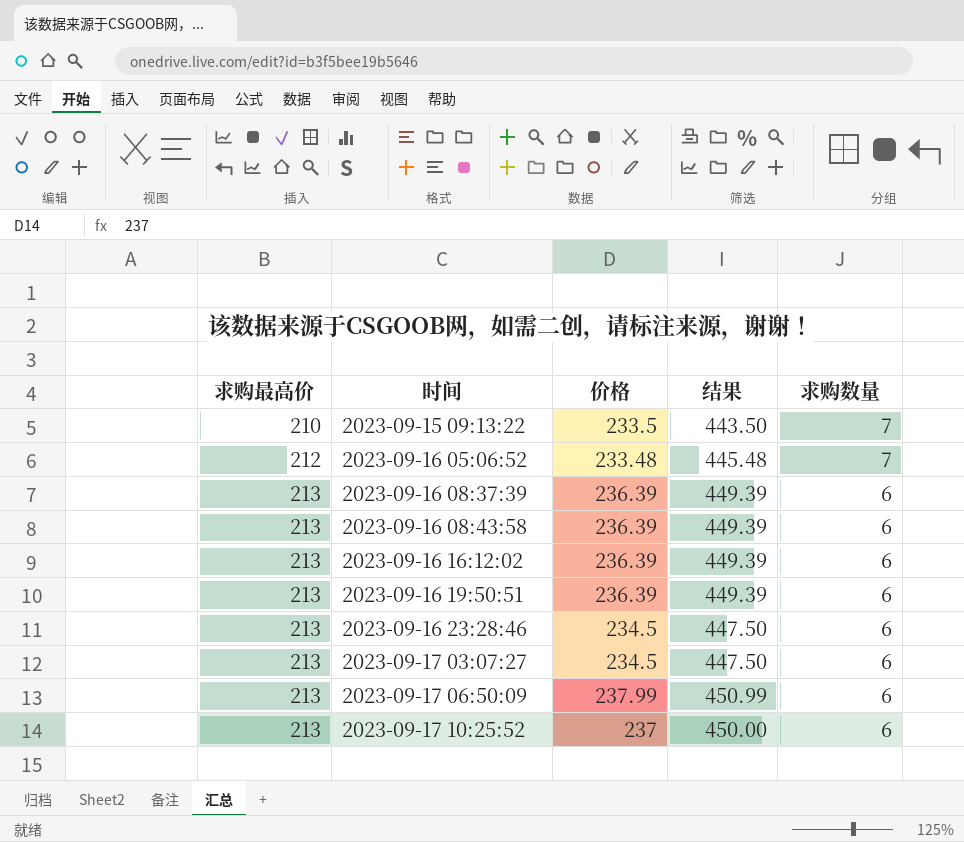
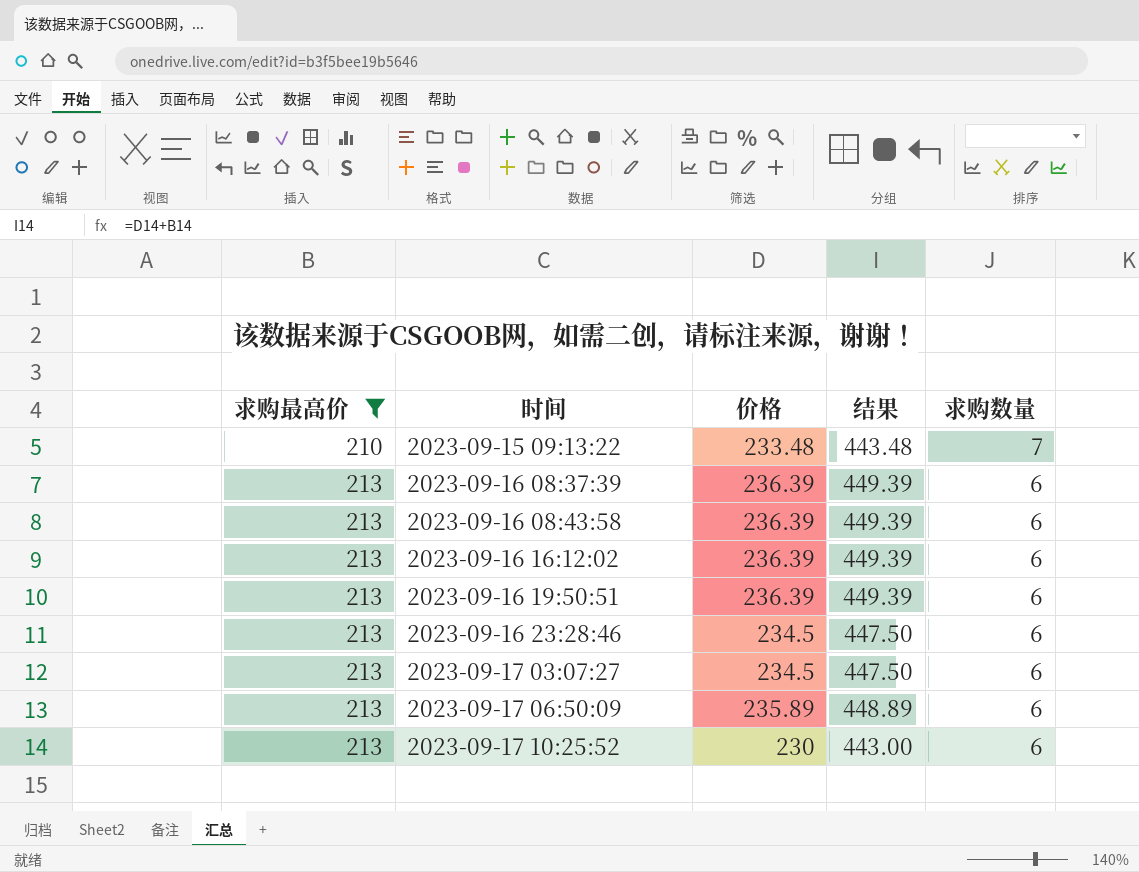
filter: none -> 求购最高价 != 212
2023-09-15 09:13:22 | 价格: 233.5 -> 233.48
2023-09-15 09:13:22 | 结果: 443.50 -> 443.48
2023-09-17 06:50:09 | 价格: 237.99 -> 235.89
2023-09-17 06:50:09 | 结果: 450.99 -> 448.89
2023-09-17 10:25:52 | 价格: 237 -> 230
2023-09-17 10:25:52 | 结果: 450.00 -> 443.00

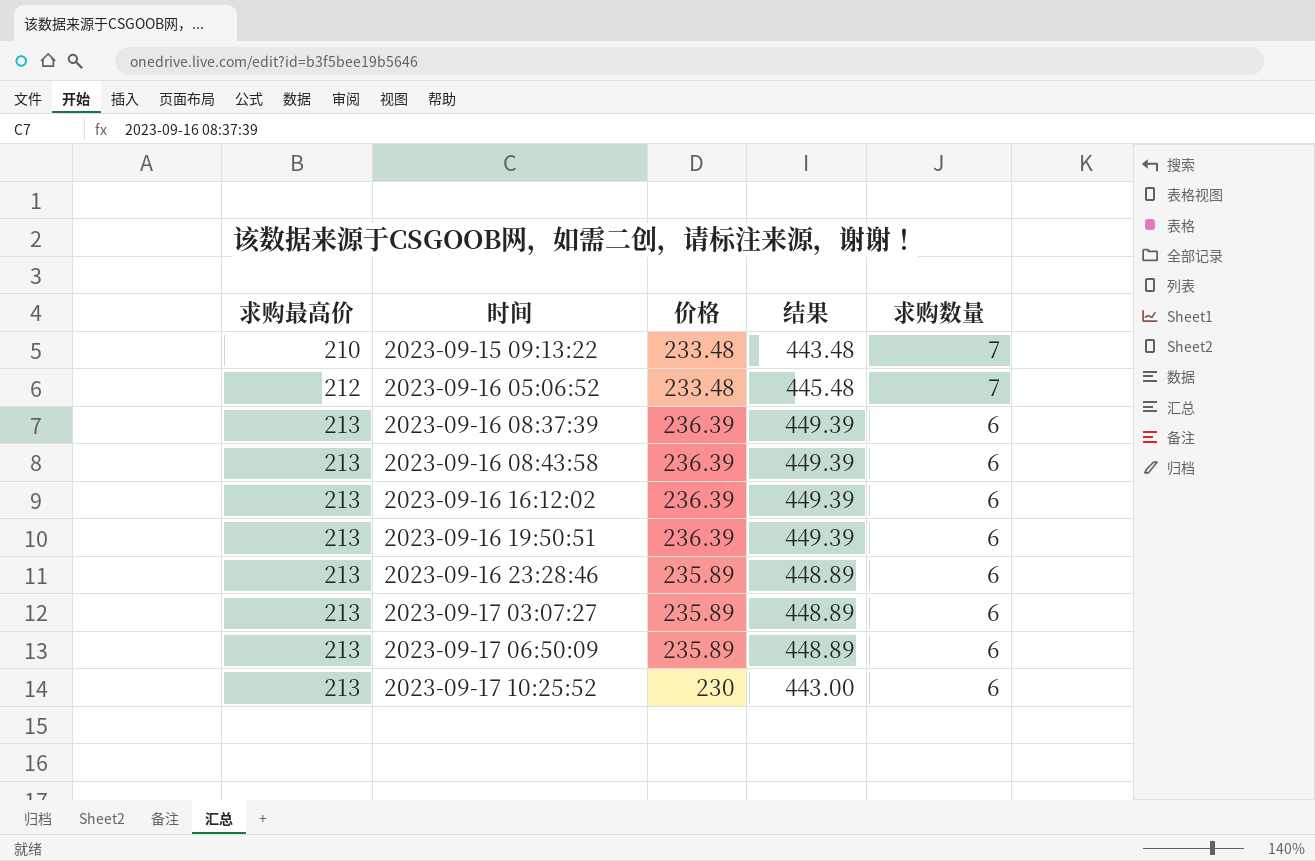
filter: 求购最高价 != 212 -> none
2023-09-16 23:28:46 | 价格: 234.5 -> 235.89
2023-09-16 23:28:46 | 结果: 447.50 -> 448.89
2023-09-17 03:07:27 | 价格: 234.5 -> 235.89
2023-09-17 03:07:27 | 结果: 447.50 -> 448.89

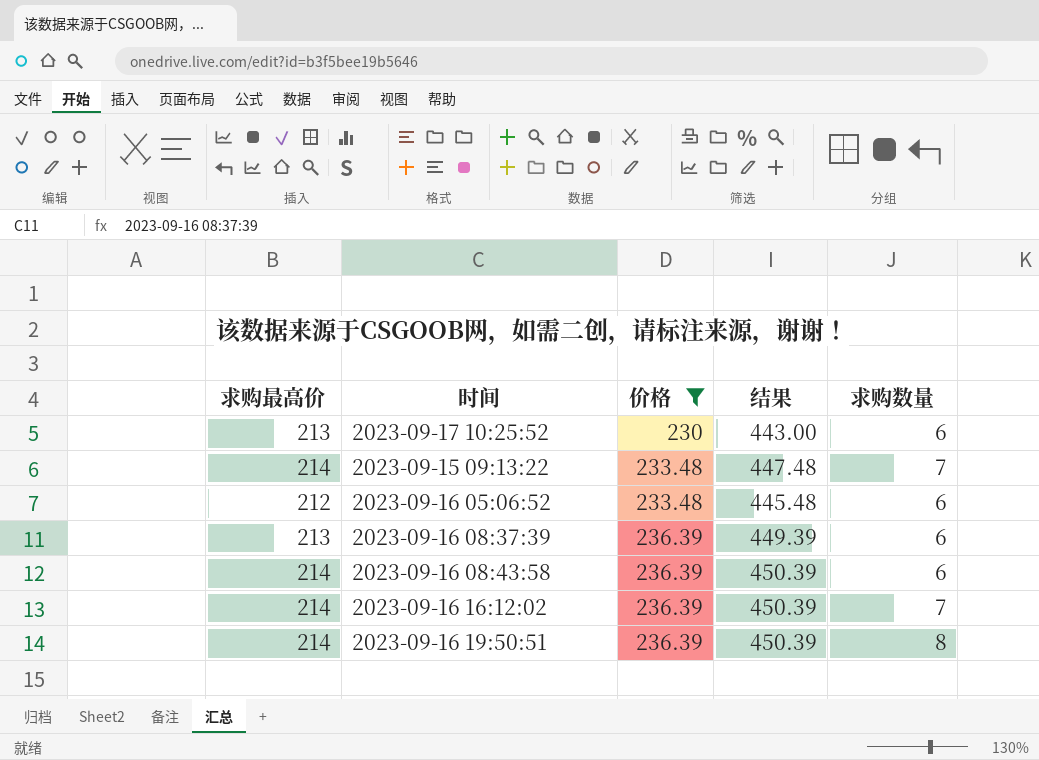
filter: none -> 价格 != 235.89
row order: 求购最高价 ascending -> 价格 ascending
2023-09-15 09:13:22 | 求购最高价: 210 -> 214
2023-09-15 09:13:22 | 结果: 443.48 -> 447.48
2023-09-16 05:06:52 | 求购数量: 7 -> 6
2023-09-16 08:43:58 | 求购最高价: 213 -> 214
2023-09-16 08:43:58 | 结果: 449.39 -> 450.39
2023-09-16 16:12:02 | 求购最高价: 213 -> 214
2023-09-16 16:12:02 | 结果: 449.39 -> 450.39
2023-09-16 16:12:02 | 求购数量: 6 -> 7
2023-09-16 19:50:51 | 求购最高价: 213 -> 214
2023-09-16 19:50:51 | 结果: 449.39 -> 450.39
2023-09-16 19:50:51 | 求购数量: 6 -> 8

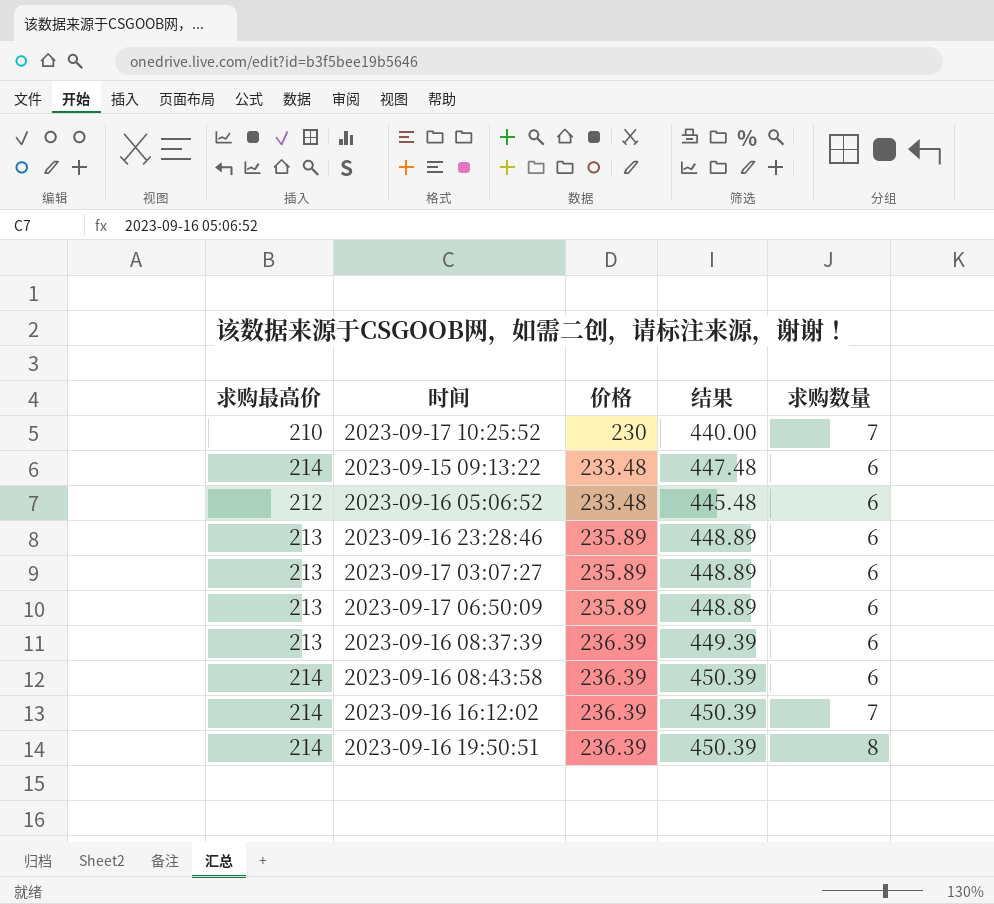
filter: 价格 != 235.89 -> none
2023-09-17 10:25:52 | 求购最高价: 213 -> 210
2023-09-17 10:25:52 | 结果: 443.00 -> 440.00
2023-09-17 10:25:52 | 求购数量: 6 -> 7
2023-09-15 09:13:22 | 求购数量: 7 -> 6

